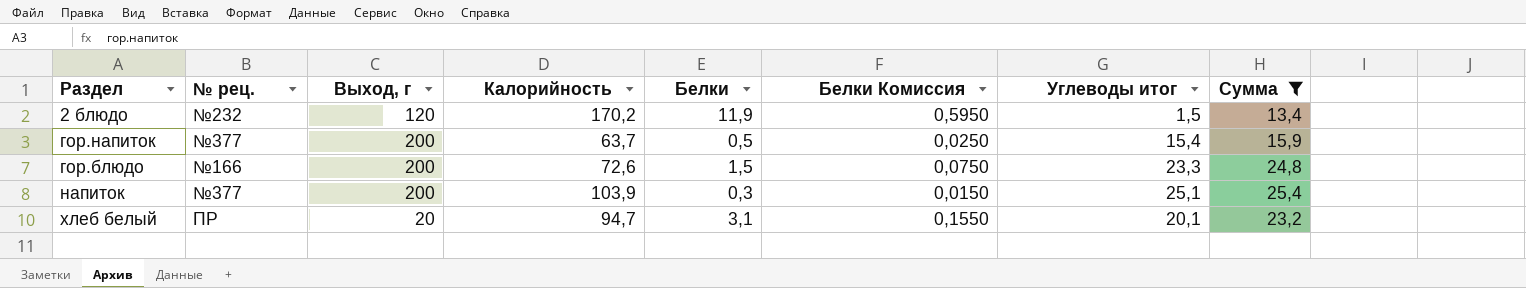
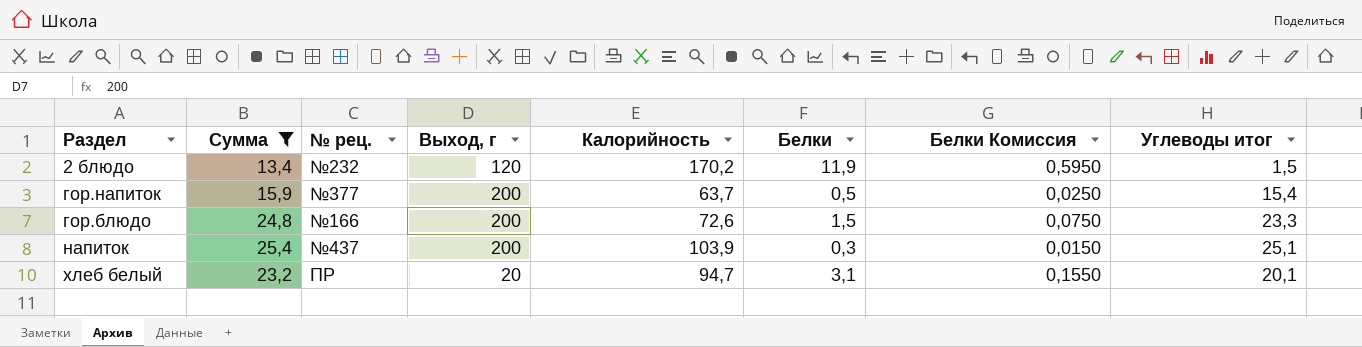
column Сумма | position: 8 -> 2
напиток | № рец.: №377 -> №437

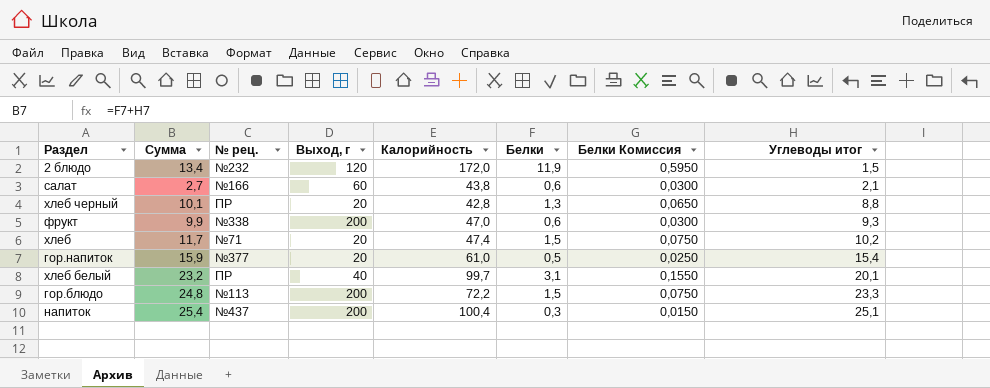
filter: Сумма >= 13,4 -> none
row order: none -> Углеводы итог ascending
2 блюдо | Калорийность: 170,2 -> 172,0
гор.напиток | Выход, г: 200 -> 20
гор.напиток | Калорийность: 63,7 -> 61,0
хлеб белый | Выход, г: 20 -> 40
хлеб белый | Калорийность: 94,7 -> 99,7
гор.блюдо | № рец.: №166 -> №113
гор.блюдо | Калорийность: 72,6 -> 72,2
напиток | Калорийность: 103,9 -> 100,4

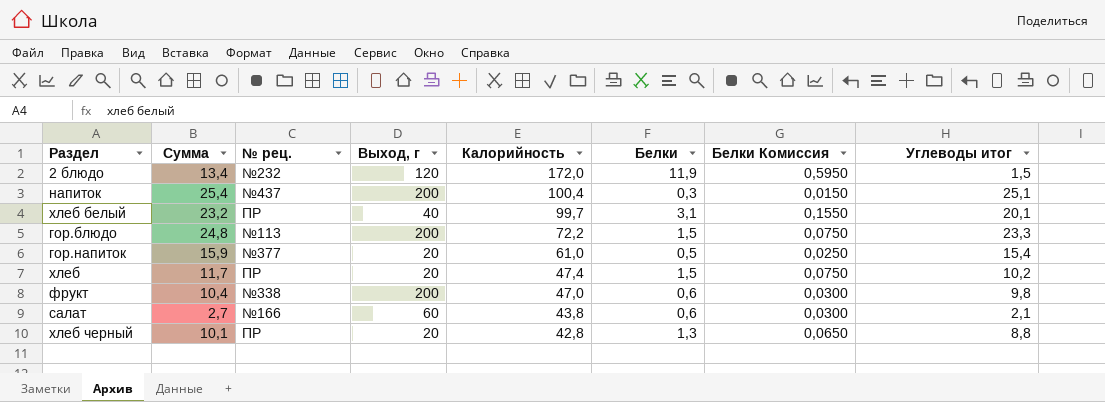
row order: Углеводы итог ascending -> Калорийность descending
хлеб | № рец.: №71 -> ПР
фрукт | Сумма: 9,9 -> 10,4
фрукт | Углеводы итог: 9,3 -> 9,8

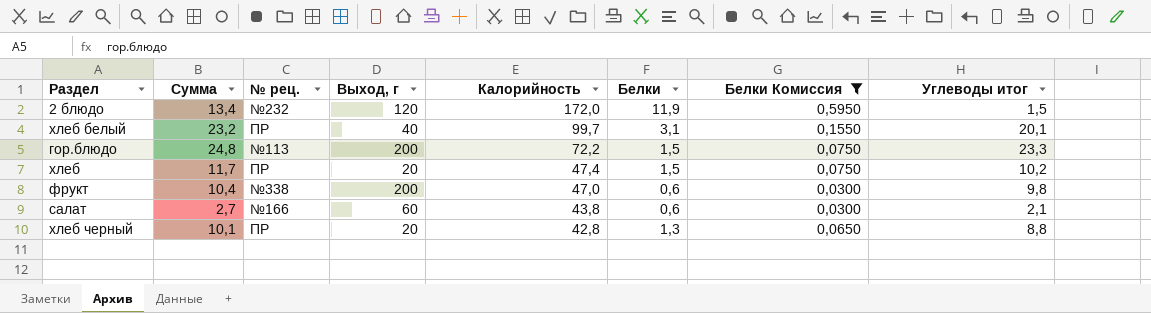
filter: none -> Белки Комиссия >= 0,0300

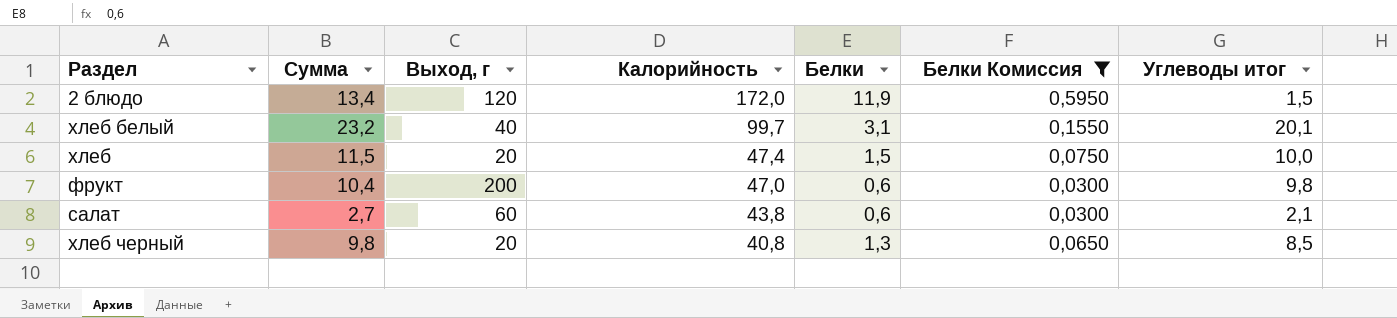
column № рец. | position: 3 -> none
row гор.блюдо: 24,8 | №113 | 200 | 72,2 | 1,5 | 0,0750 | 23,3 -> none
хлеб | Сумма: 11,7 -> 11,5
хлеб | Углеводы итог: 10,2 -> 10,0
хлеб черный | Сумма: 10,1 -> 9,8
хлеб черный | Калорийность: 42,8 -> 40,8
хлеб черный | Углеводы итог: 8,8 -> 8,5

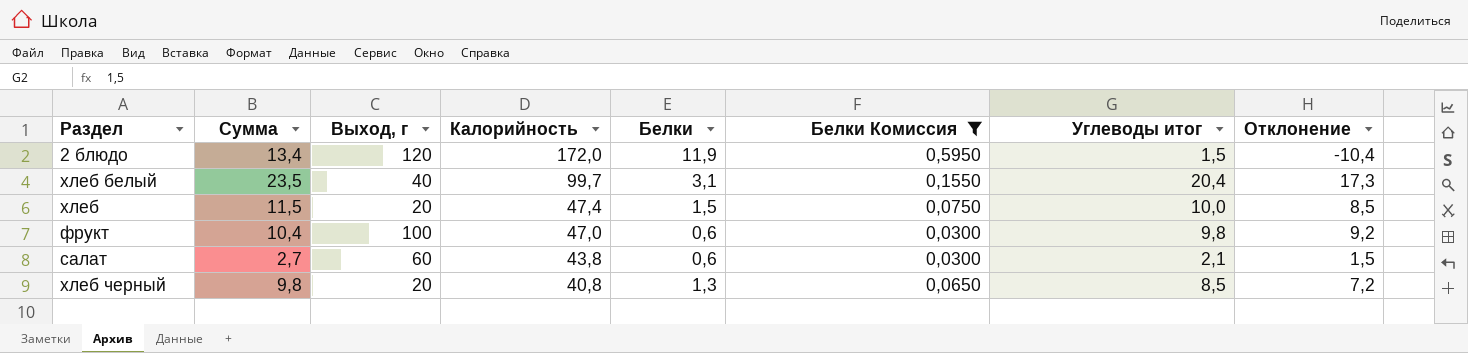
column Отклонение | formula: none -> [Углеводы итог] - [Белки]
хлеб белый | Сумма: 23,2 -> 23,5
хлеб белый | Углеводы итог: 20,1 -> 20,4
фрукт | Выход, г: 200 -> 100

